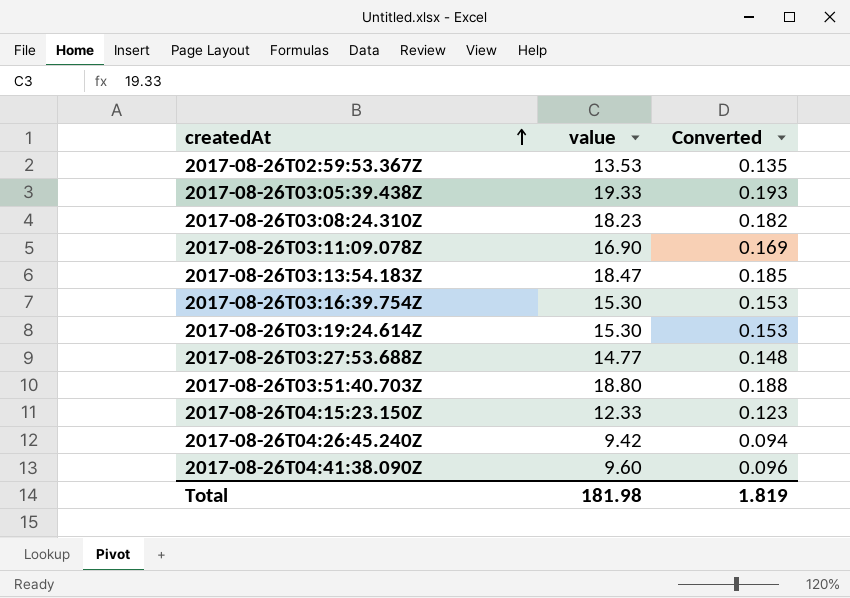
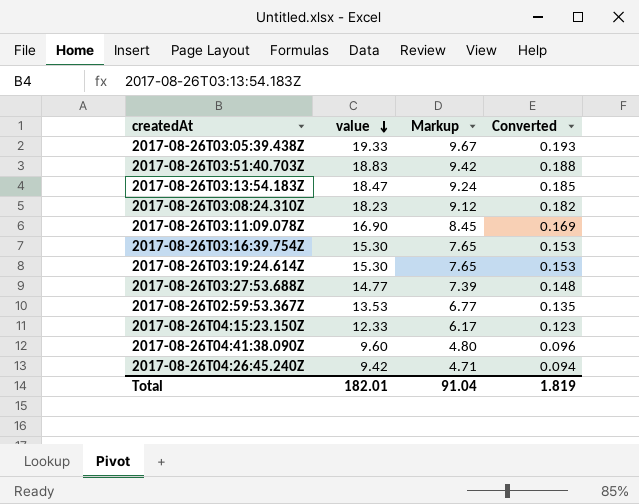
row order: createdAt ascending -> value descending
column Markup | formula: none -> [value] * 0.5
2017-08-26T03:51:40.703Z | value: 18.80 -> 18.83
Total | value: 181.98 -> 182.01

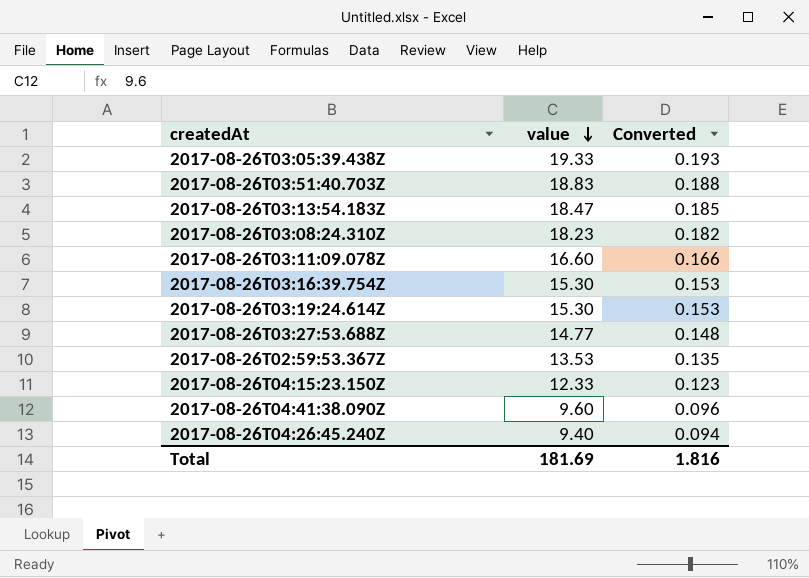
column Markup | formula: [value] * 0.5 -> none
2017-08-26T03:11:09.078Z | value: 16.90 -> 16.60
2017-08-26T03:11:09.078Z | Converted: 0.169 -> 0.166
2017-08-26T04:26:45.240Z | value: 9.42 -> 9.40
Total | value: 182.01 -> 181.69
Total | Converted: 1.819 -> 1.816

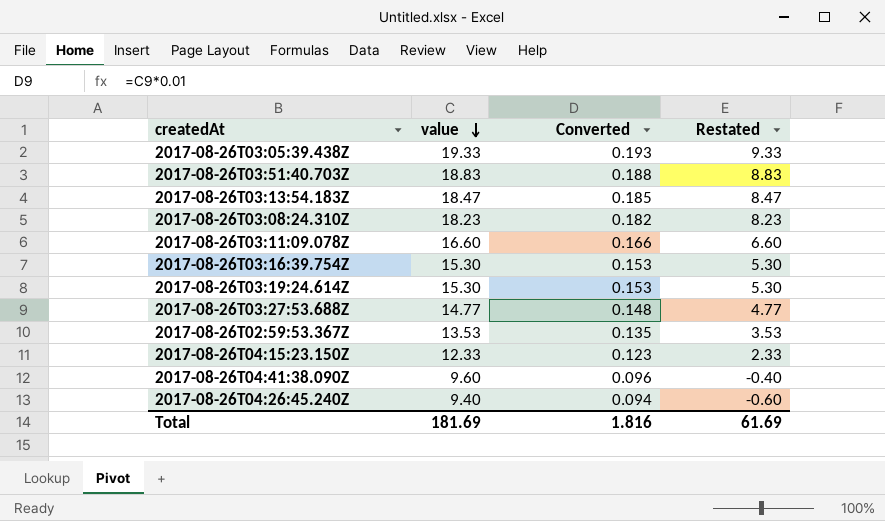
column Restated | formula: none -> [value] - 10

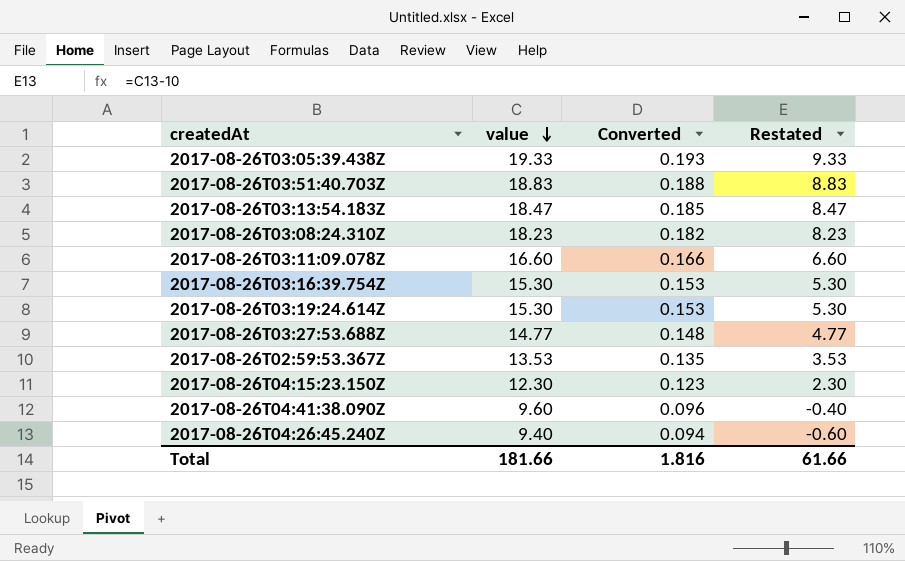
2017-08-26T04:15:23.150Z | value: 12.33 -> 12.30
2017-08-26T04:15:23.150Z | Restated: 2.33 -> 2.30
Total | value: 181.69 -> 181.66
Total | Restated: 61.69 -> 61.66

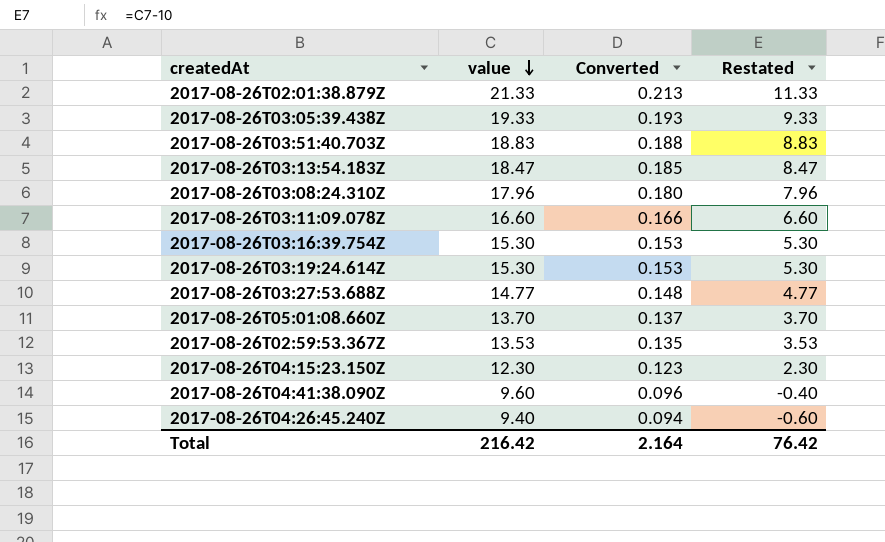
row 2017-08-26T02:01:38.879Z: none -> 21.33 | 0.213 | 11.33
2017-08-26T03:08:24.310Z | value: 18.23 -> 17.96
2017-08-26T03:08:24.310Z | Converted: 0.182 -> 0.180
2017-08-26T03:08:24.310Z | Restated: 8.23 -> 7.96
row 2017-08-26T05:01:08.660Z: none -> 13.70 | 0.137 | 3.70
Total | value: 181.66 -> 216.42
Total | Converted: 1.816 -> 2.164
Total | Restated: 61.66 -> 76.42

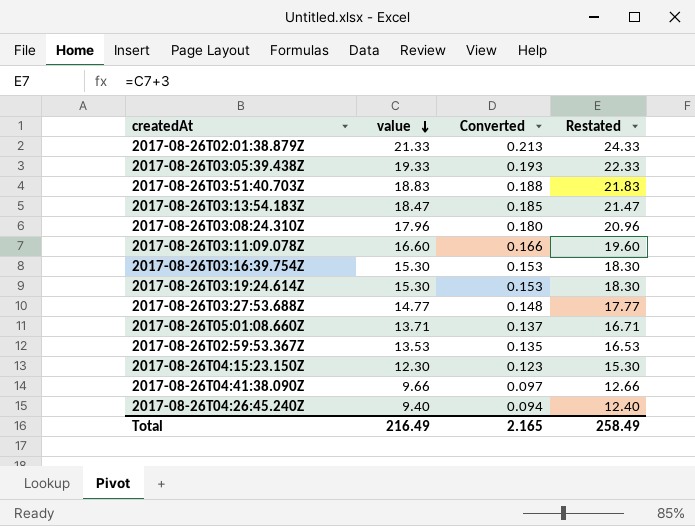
column Restated | formula: [value] - 10 -> [value] + 3
2017-08-26T05:01:08.660Z | value: 13.70 -> 13.71
2017-08-26T04:41:38.090Z | value: 9.60 -> 9.66
2017-08-26T04:41:38.090Z | Converted: 0.096 -> 0.097
Total | value: 216.42 -> 216.49
Total | Converted: 2.164 -> 2.165
Total | Restated: 76.42 -> 258.49

